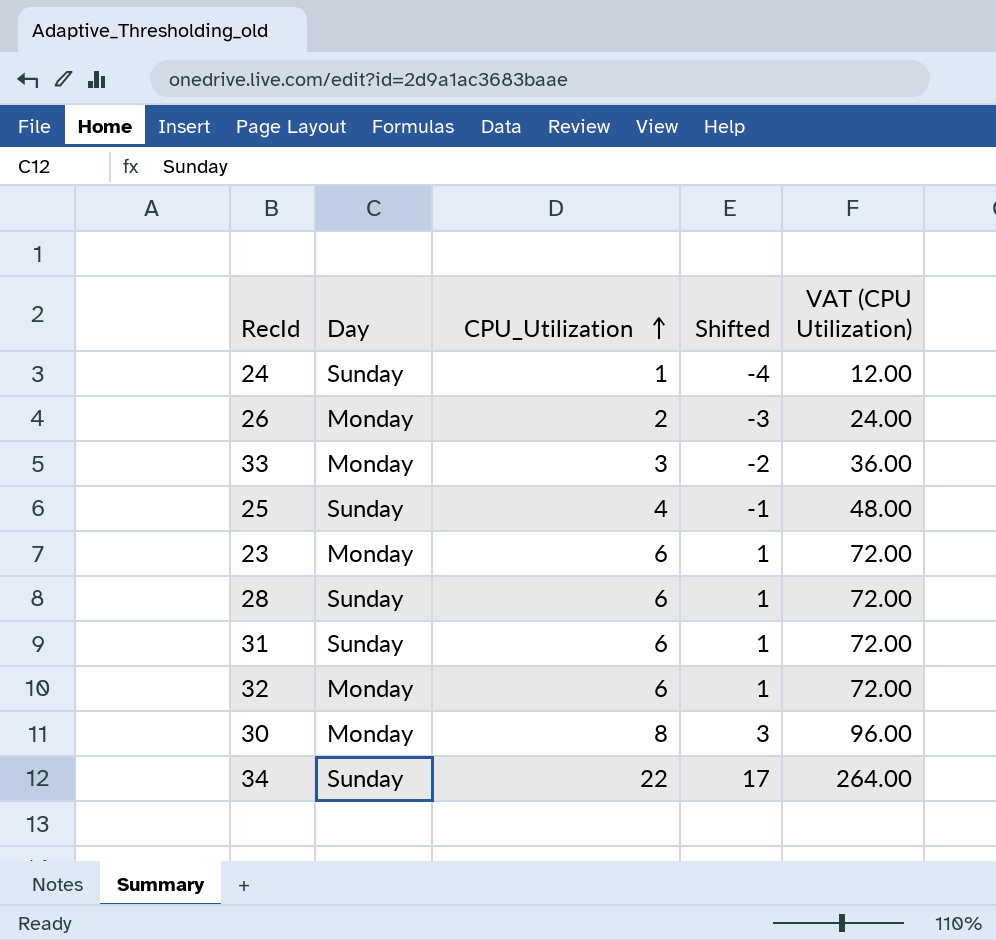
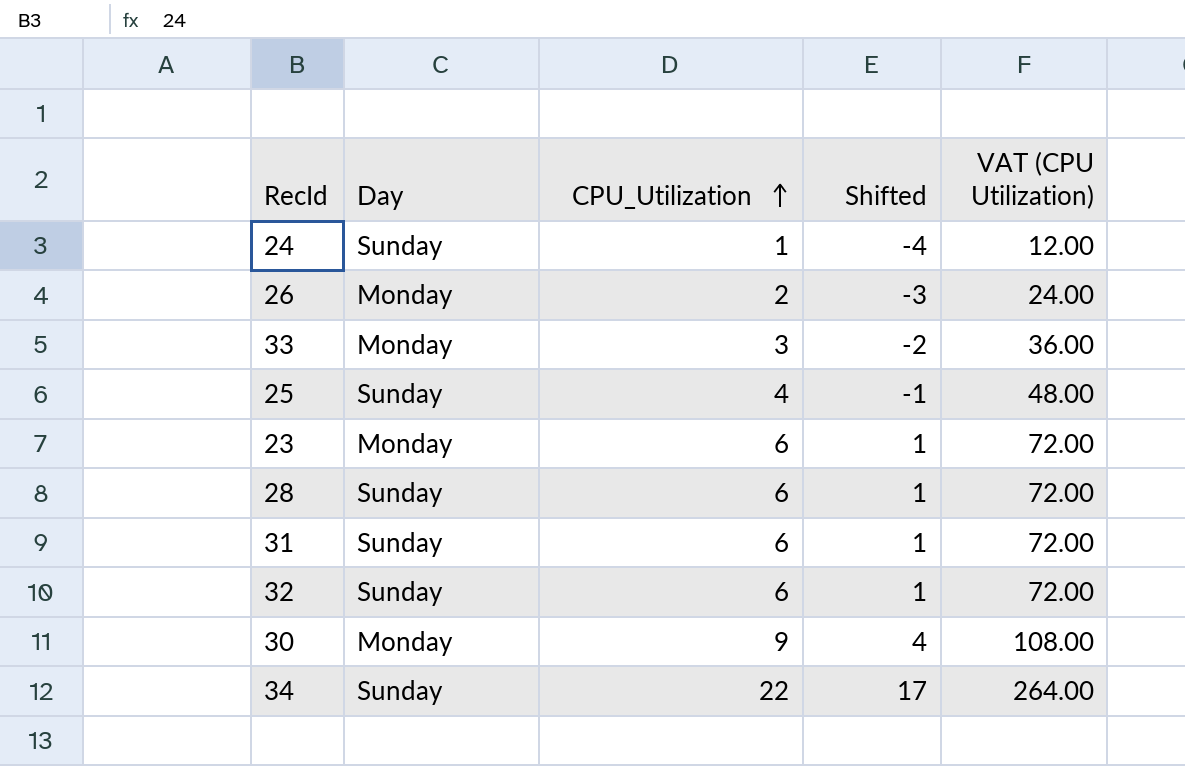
32 | Day: Monday -> Sunday
30 | CPU_Utilization: 8 -> 9
30 | Shifted: 3 -> 4
30 | VAT (CPU Utilization): 96.00 -> 108.00

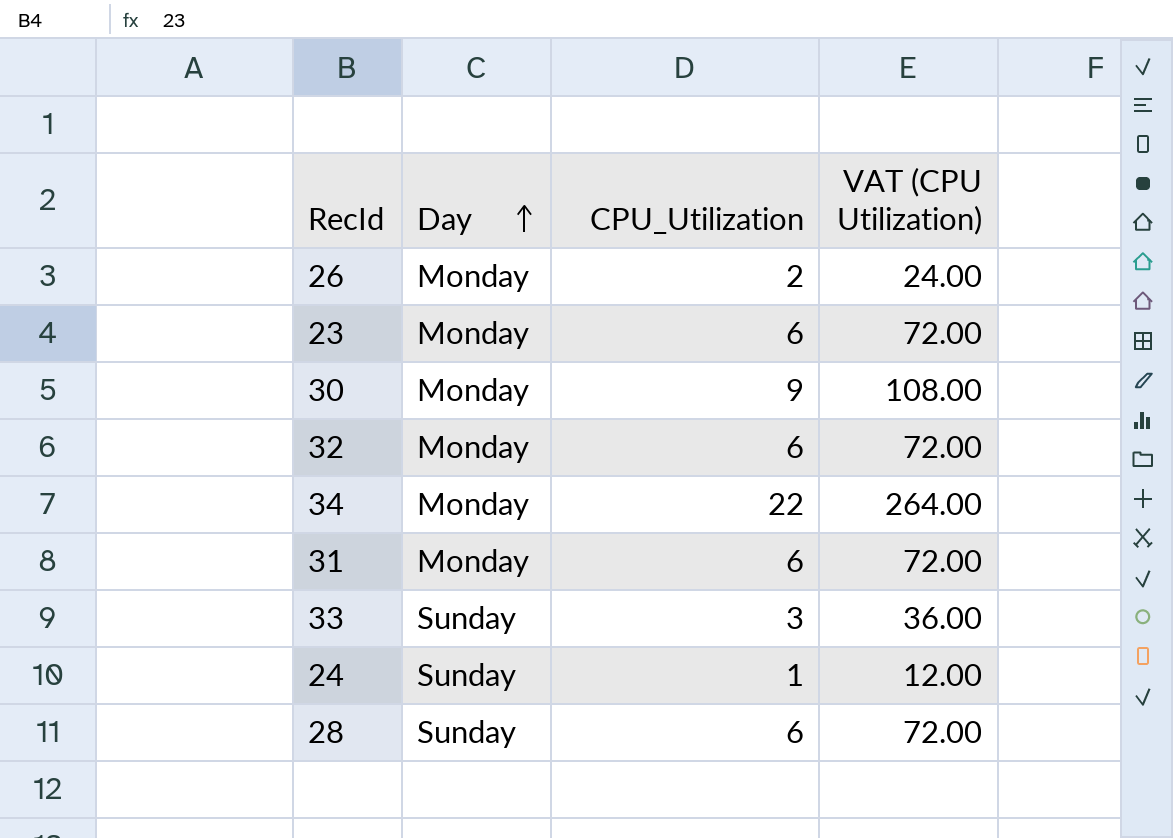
row order: CPU_Utilization ascending -> Day ascending
column Shifted | formula: [CPU_Utilization] - 5 -> none
row 25: Sunday | 4 | -1 | 48.00 -> none
32 | Day: Sunday -> Monday
34 | Day: Sunday -> Monday
31 | Day: Sunday -> Monday
33 | Day: Monday -> Sunday

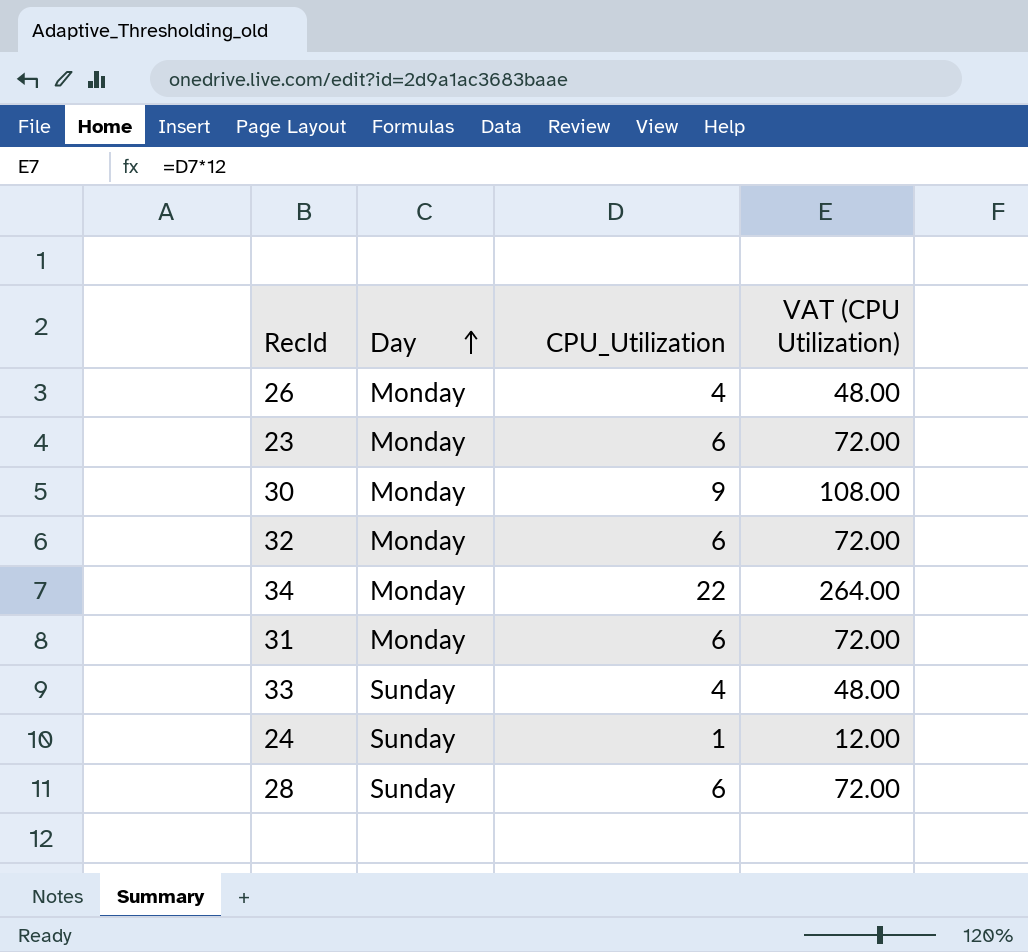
26 | CPU_Utilization: 2 -> 4
26 | VAT (CPU Utilization): 24.00 -> 48.00
33 | CPU_Utilization: 3 -> 4
33 | VAT (CPU Utilization): 36.00 -> 48.00

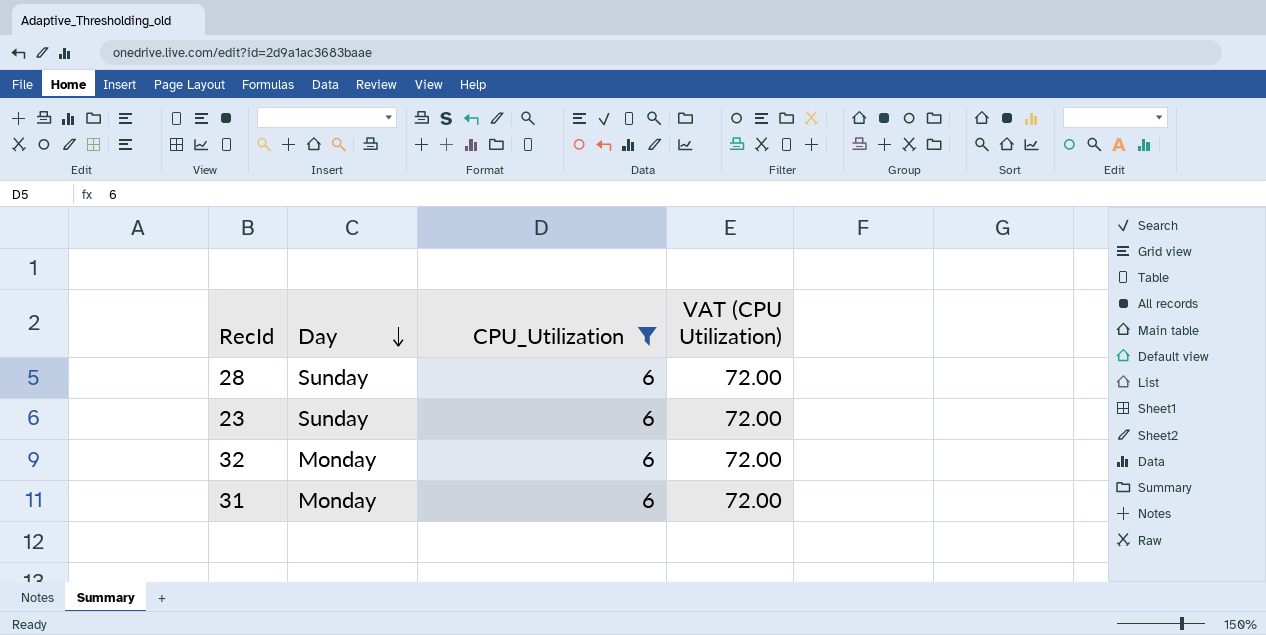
filter: none -> CPU_Utilization = 6
row order: Day ascending -> Day descending
23 | Day: Monday -> Sunday

